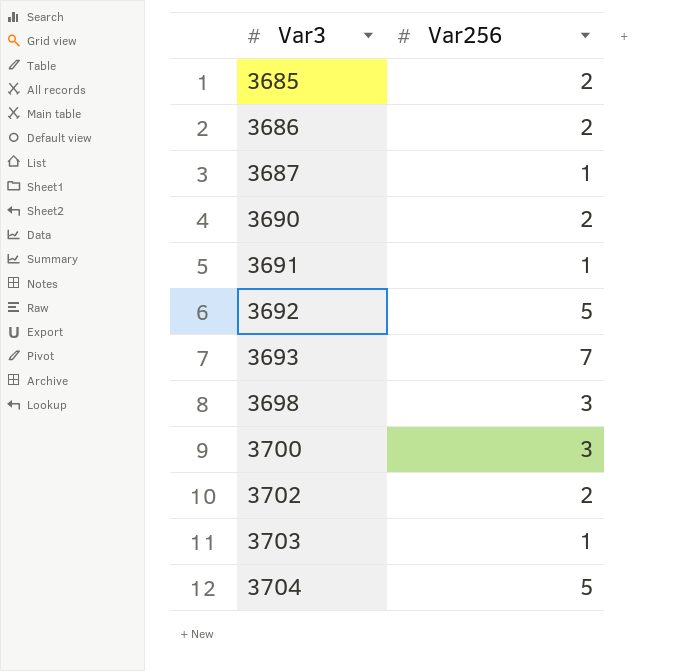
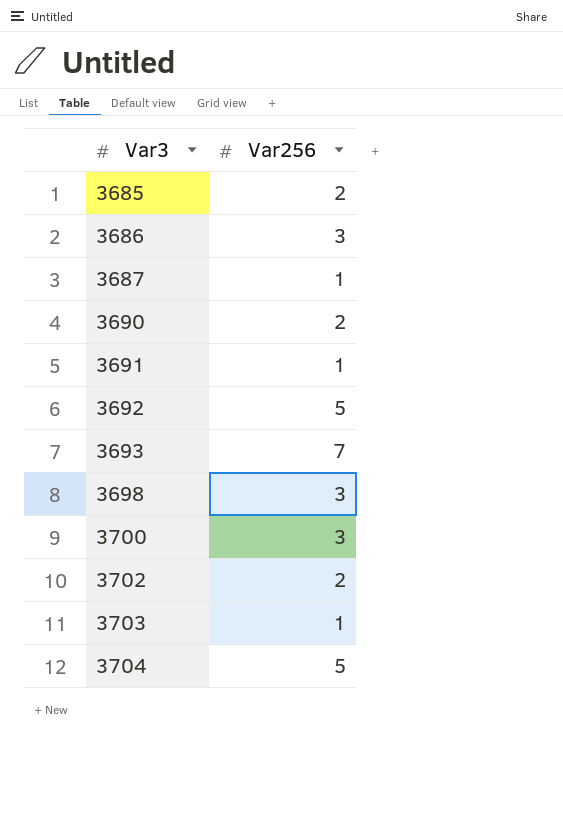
3686 | Var256: 2 -> 3

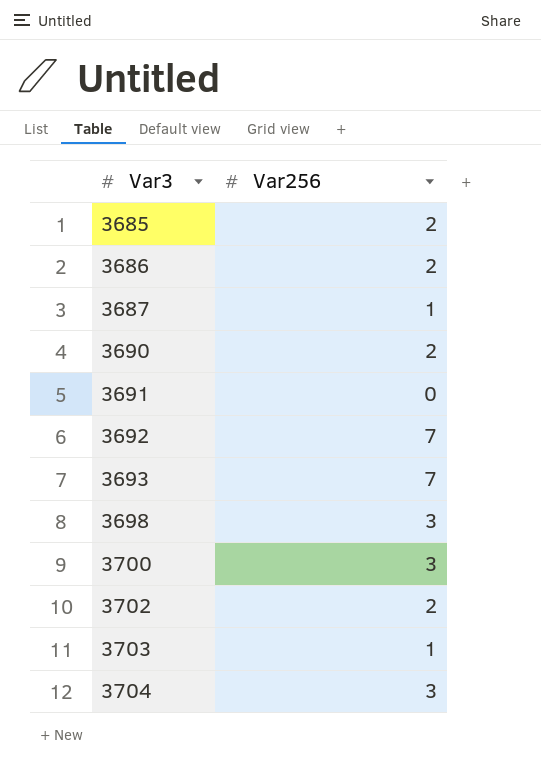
3686 | Var256: 3 -> 2
3691 | Var256: 1 -> 0
3692 | Var256: 5 -> 7
3704 | Var256: 5 -> 3

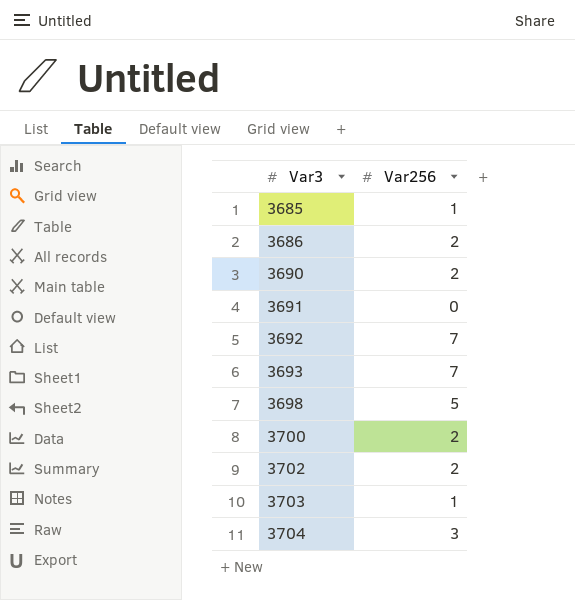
row 3687: 1 -> none
3685 | Var256: 2 -> 1
3698 | Var256: 3 -> 5
3700 | Var256: 3 -> 2

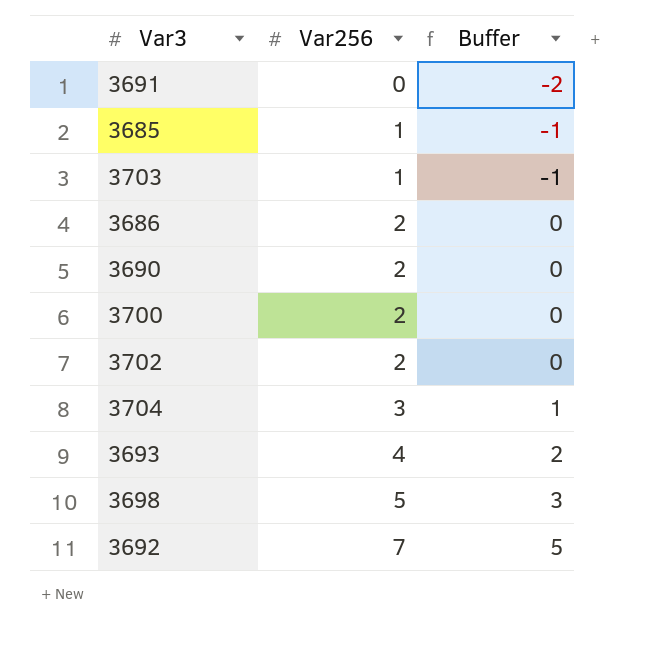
row order: Var3 ascending -> Var256 ascending
column Buffer | formula: none -> [Var256] - 2
3693 | Var256: 7 -> 4

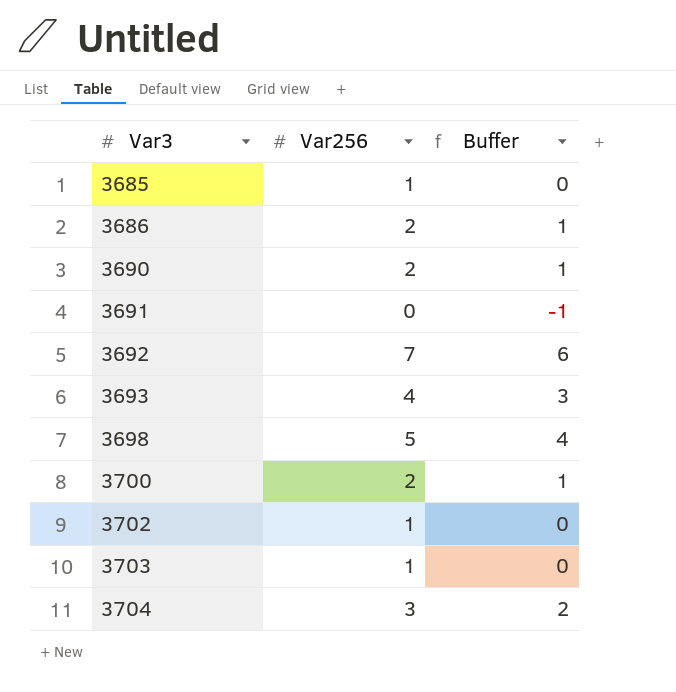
row order: Var256 ascending -> Var3 ascending
column Buffer | formula: [Var256] - 2 -> [Var256] - 1
3702 | Var256: 2 -> 1

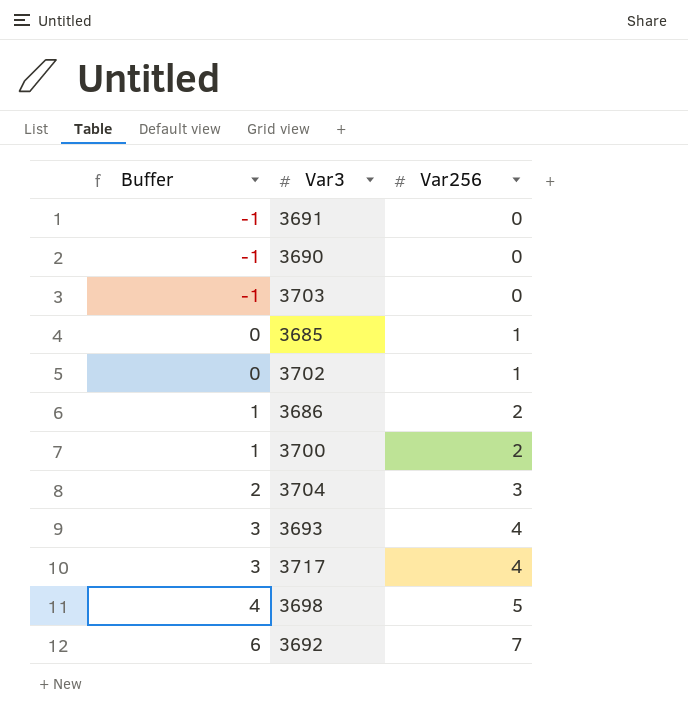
row order: Var3 ascending -> Buffer ascending
column Buffer | position: 3 -> 1
3690 | Buffer: 1 -> -1
3690 | Var256: 2 -> 0
3703 | Buffer: 0 -> -1
3703 | Var256: 1 -> 0
row 3717: none -> 3 | 4

